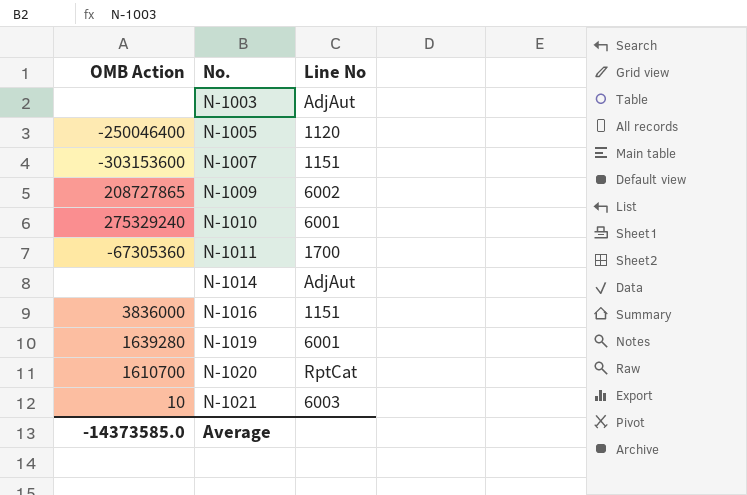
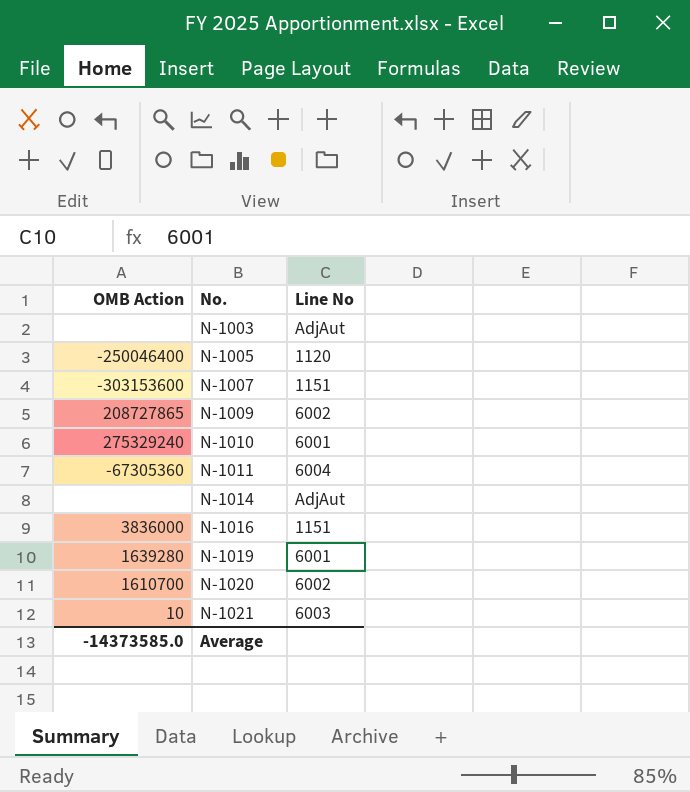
N-1011 | Line No: 1700 -> 6004
N-1020 | Line No: RptCat -> 6002

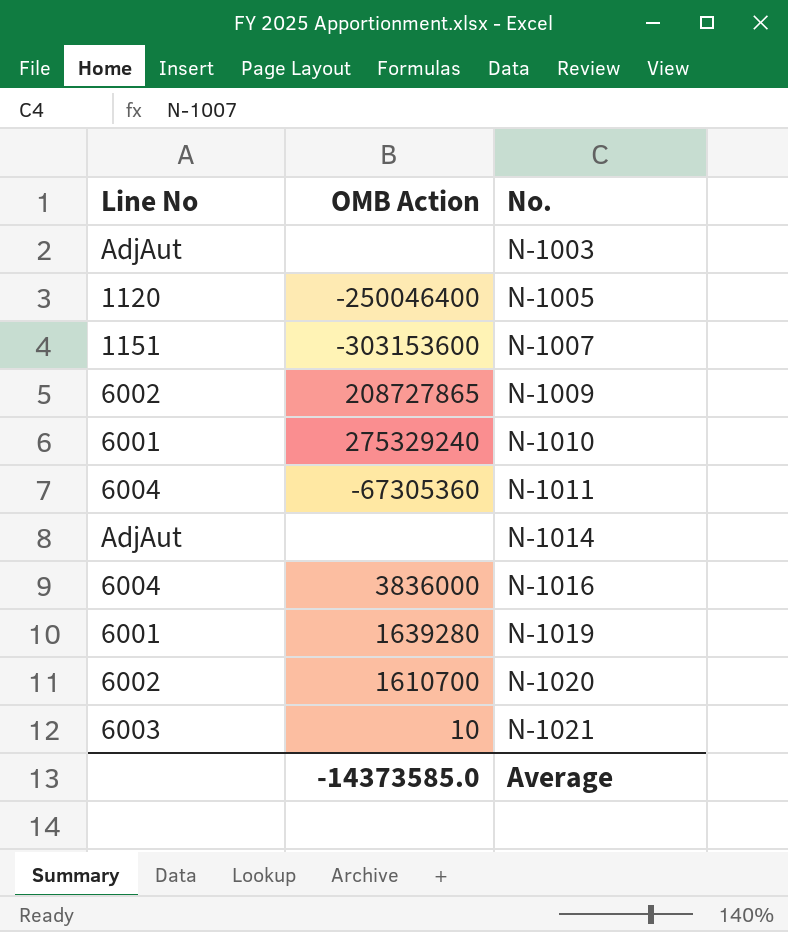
column Line No | position: 3 -> 1
N-1016 | Line No: 1151 -> 6004

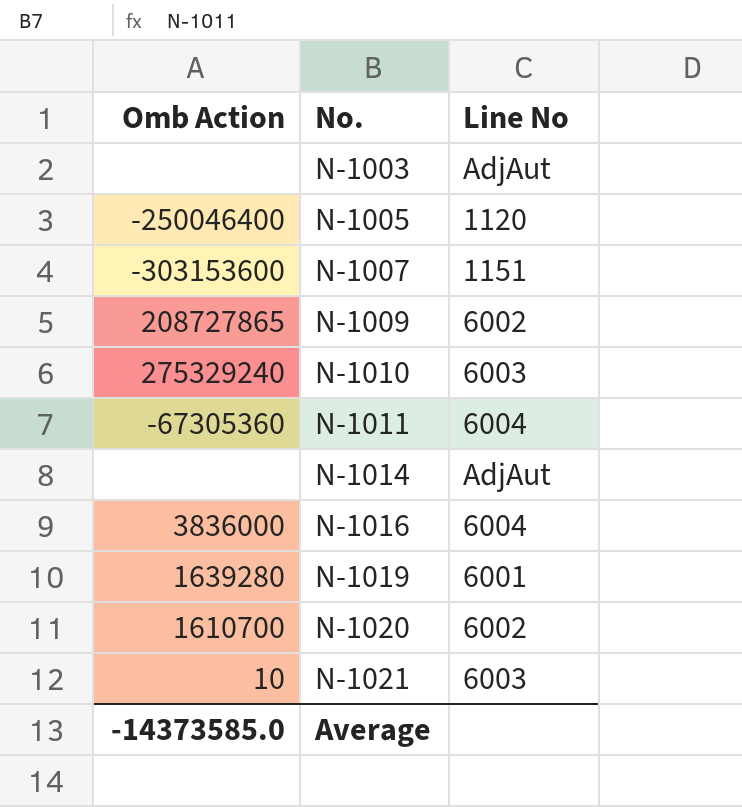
column name: OMB Action -> Omb Action
column Line No | position: 1 -> 3
N-1010 | Line No: 6001 -> 6003

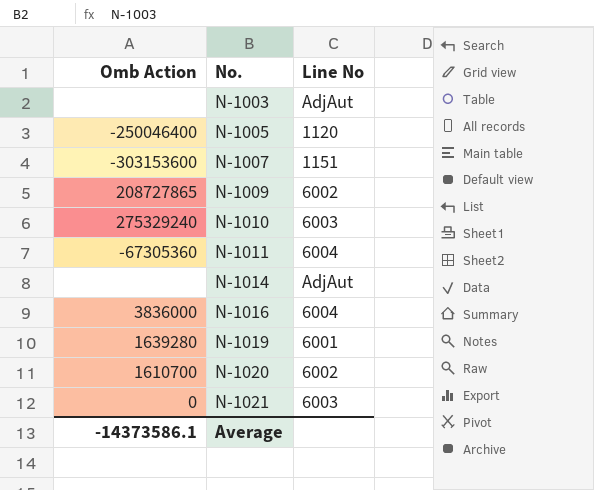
N-1021 | Omb Action: 10 -> 0
Average | Omb Action: -14373585.0 -> -14373586.1

